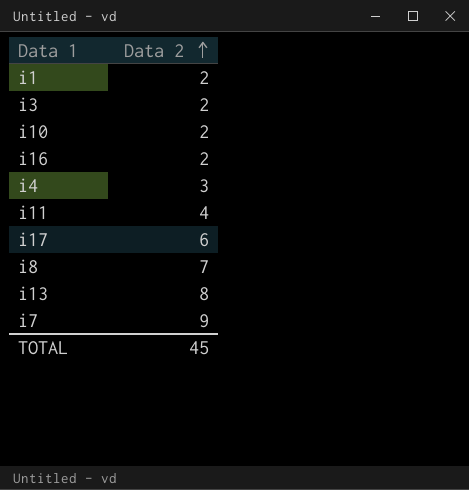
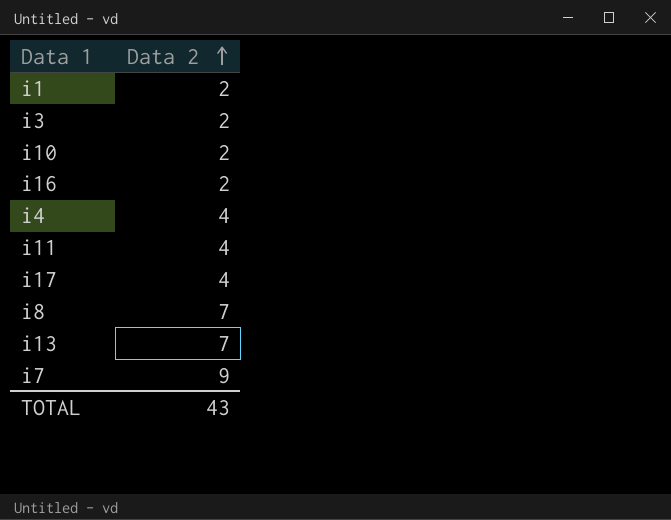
i4 | Data 2: 3 -> 4
i17 | Data 2: 6 -> 4
i13 | Data 2: 8 -> 7
TOTAL | Data 2: 45 -> 43

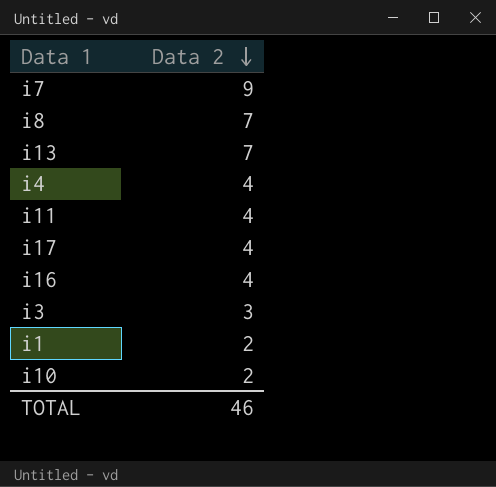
row order: Data 2 ascending -> Data 2 descending
i16 | Data 2: 2 -> 4
i3 | Data 2: 2 -> 3
TOTAL | Data 2: 43 -> 46

